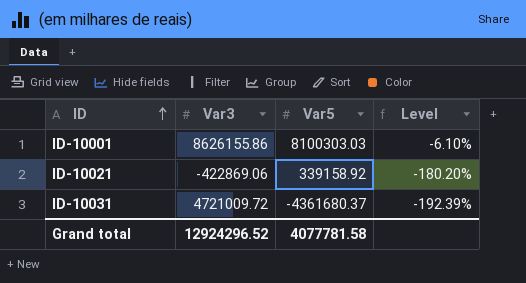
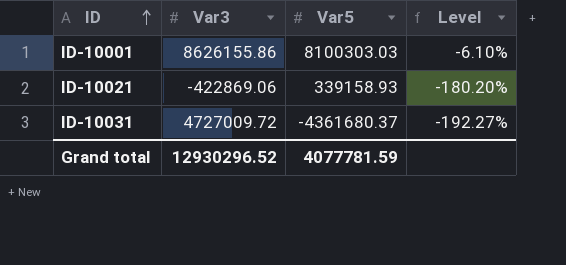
ID-10021 | Var5: 339158.92 -> 339158.93
ID-10031 | Var3: 4721009.72 -> 4727009.72
ID-10031 | Level: -192.39% -> -192.27%
Grand total | Var3: 12924296.52 -> 12930296.52
Grand total | Var5: 4077781.58 -> 4077781.59

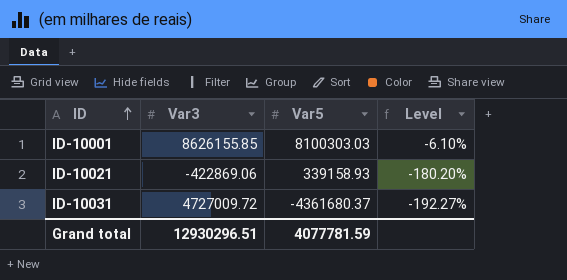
ID-10001 | Var3: 8626155.86 -> 8626155.85
Grand total | Var3: 12930296.52 -> 12930296.51

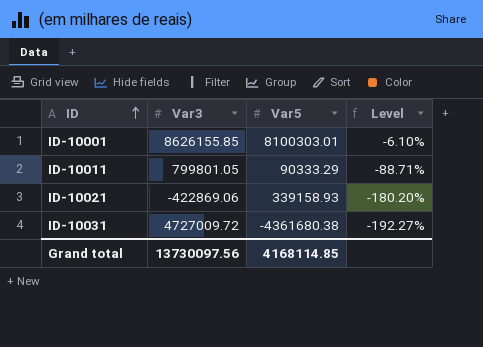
ID-10001 | Var5: 8100303.03 -> 8100303.01
row ID-10011: none -> 799801.05 | 90333.29 | -88.71%
ID-10031 | Var5: -4361680.37 -> -4361680.38
Grand total | Var3: 12930296.51 -> 13730097.56
Grand total | Var5: 4077781.59 -> 4168114.85

